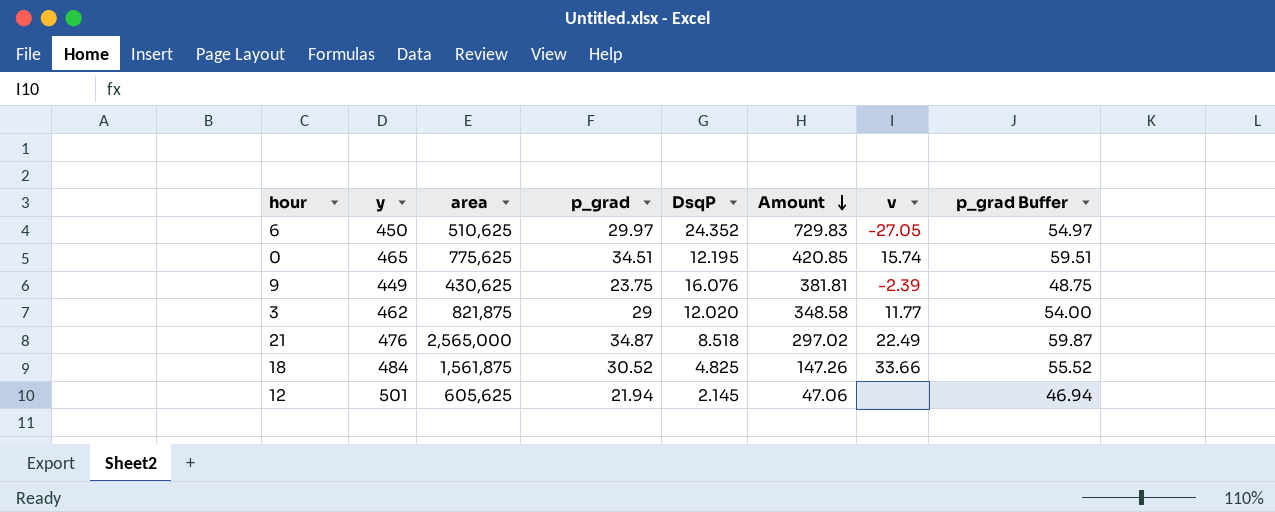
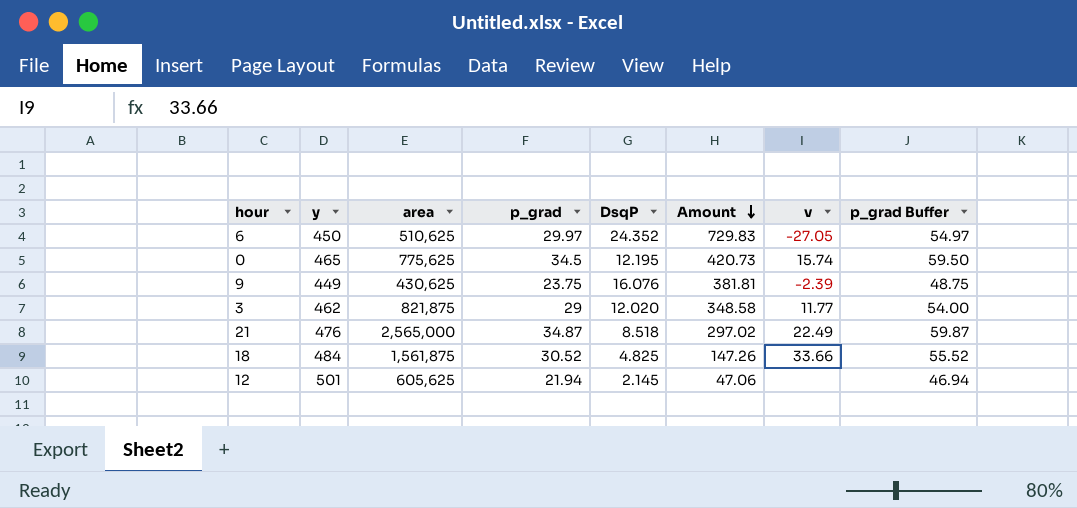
0 | p_grad: 34.51 -> 34.5
0 | Amount: 420.85 -> 420.73
0 | p_grad Buffer: 59.51 -> 59.50

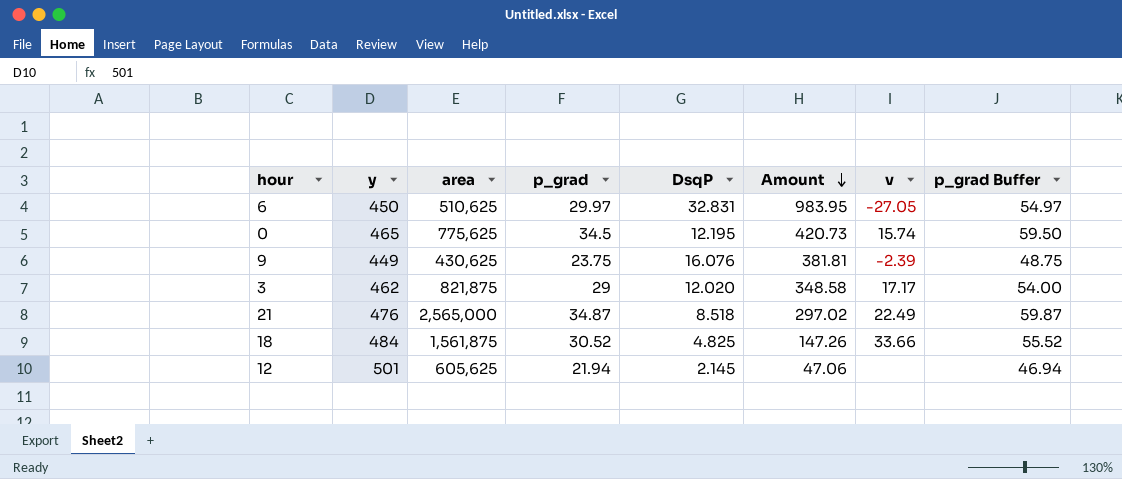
6 | DsqP: 24.352 -> 32.831
6 | Amount: 729.83 -> 983.95
3 | v: 11.77 -> 17.17

